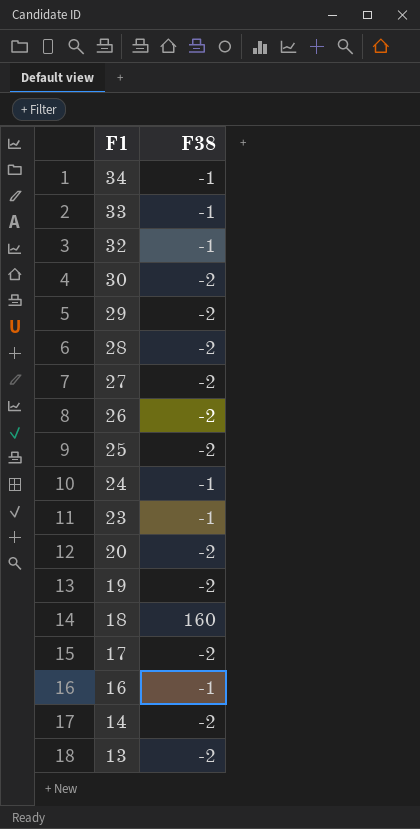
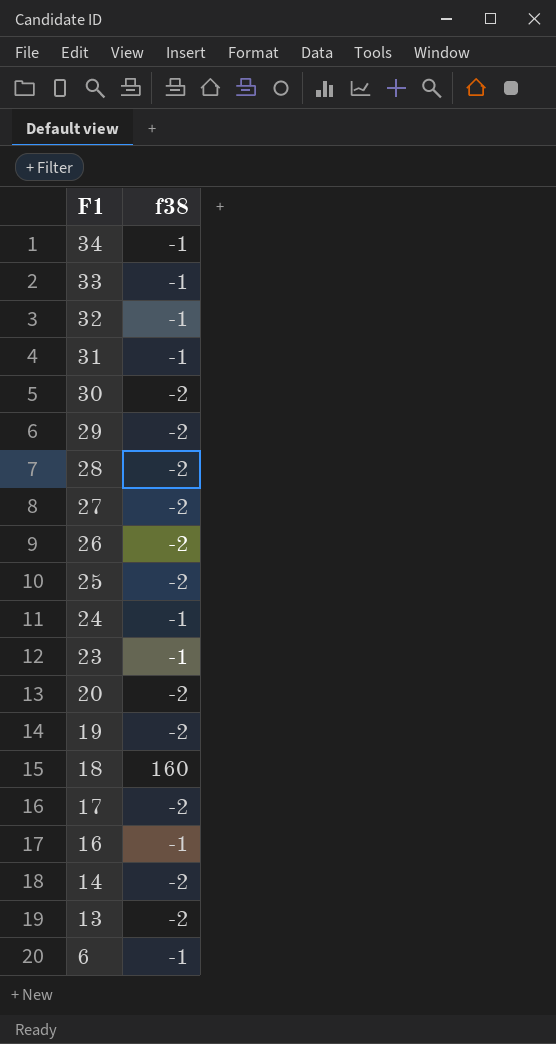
column name: F38 -> f38
row 31: none -> -1
row 6: none -> -1

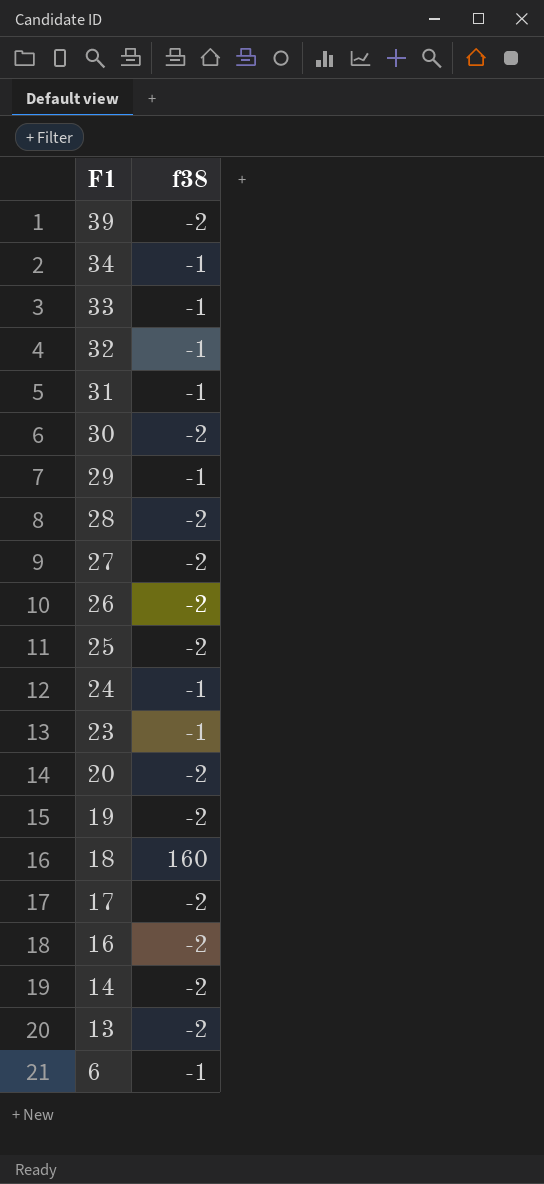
row 39: none -> -2
29 | f38: -2 -> -1
16 | f38: -1 -> -2

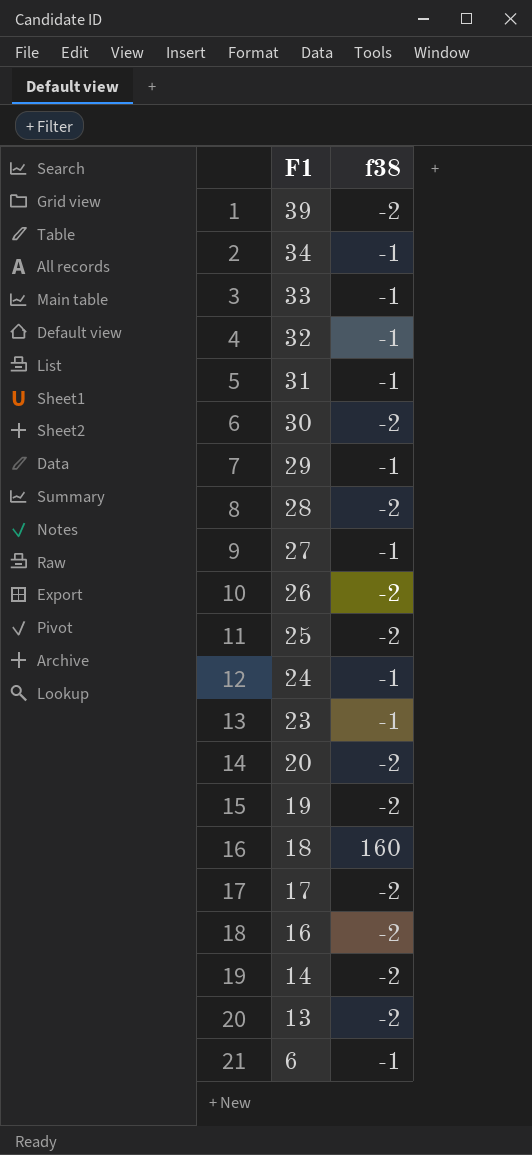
27 | f38: -2 -> -1

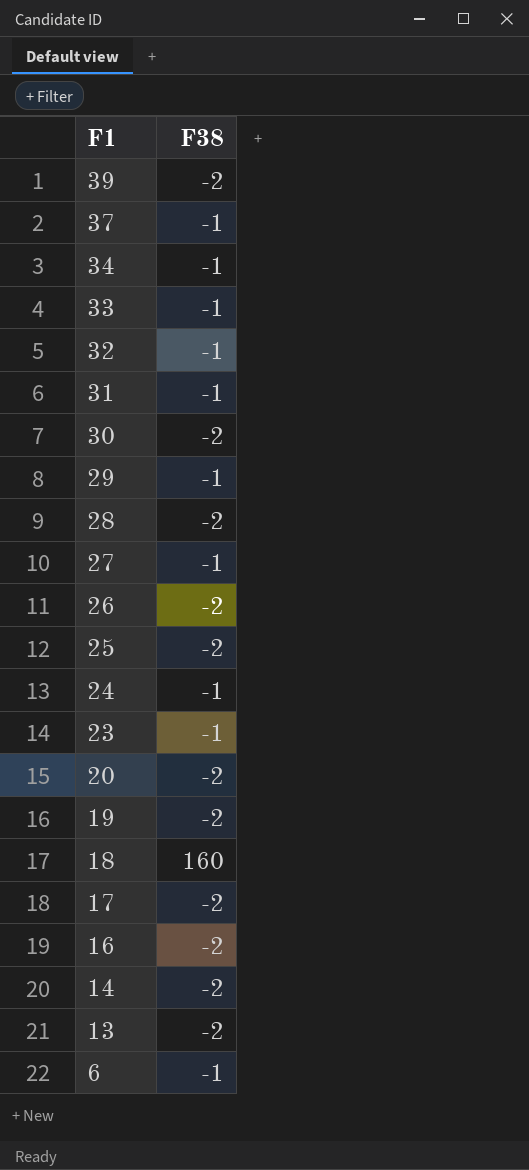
column name: f38 -> F38
row 37: none -> -1

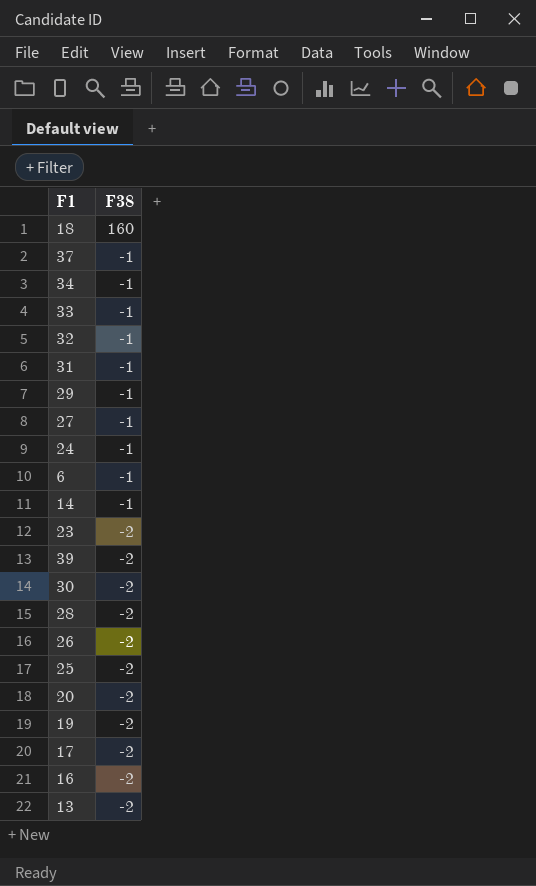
row order: F1 descending -> F38 descending
14 | F38: -2 -> -1
23 | F38: -1 -> -2

